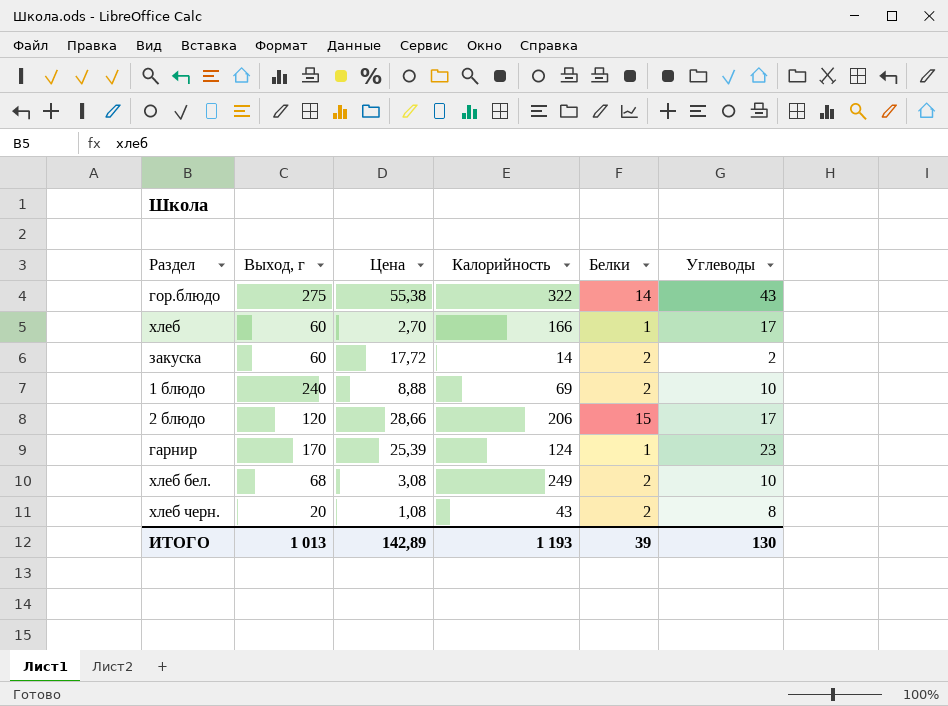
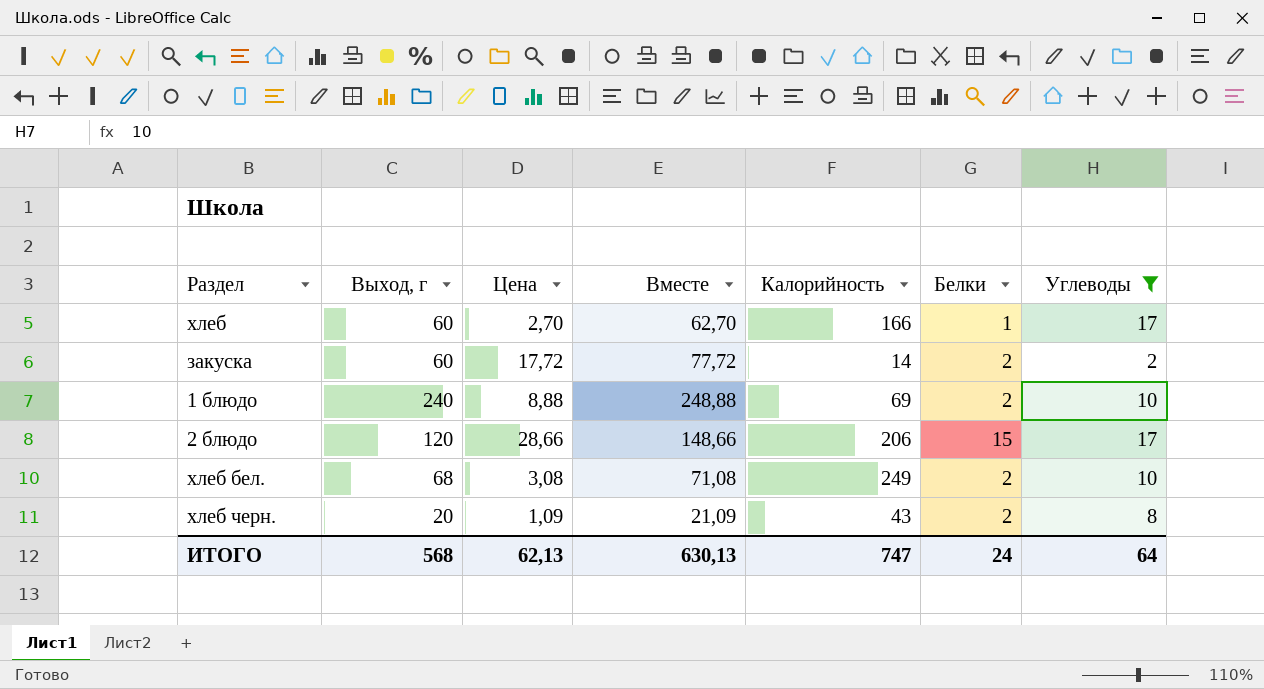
filter: none -> Углеводы <= 17
column Вместе | formula: none -> [Выход, г] + [Цена]
хлеб черн. | Цена: 1,08 -> 1,09
ИТОГО | Выход, г: 1 013 -> 568
ИТОГО | Цена: 142,89 -> 62,13
ИТОГО | Калорийность: 1 193 -> 747
ИТОГО | Белки: 39 -> 24
ИТОГО | Углеводы: 130 -> 64

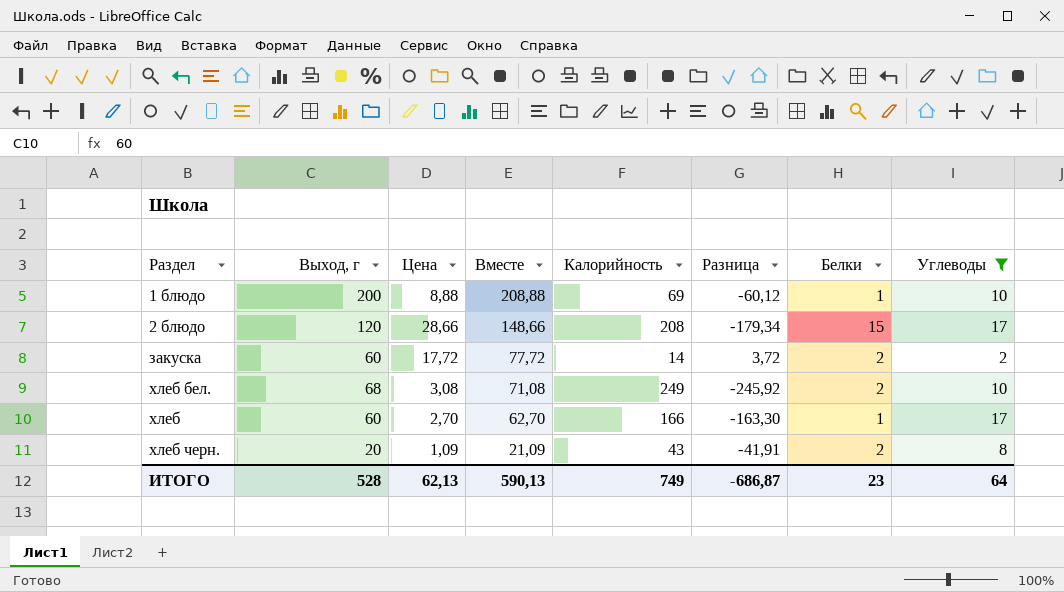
row order: none -> Вместе descending
column Разница | formula: none -> [Цена] - [Калорийность]
1 блюдо | Выход, г: 240 -> 200
1 блюдо | Вместе: 248,88 -> 208,88
1 блюдо | Белки: 2 -> 1
2 блюдо | Калорийность: 206 -> 208
ИТОГО | Выход, г: 568 -> 528
ИТОГО | Вместе: 630,13 -> 590,13
ИТОГО | Калорийность: 747 -> 749
ИТОГО | Белки: 24 -> 23

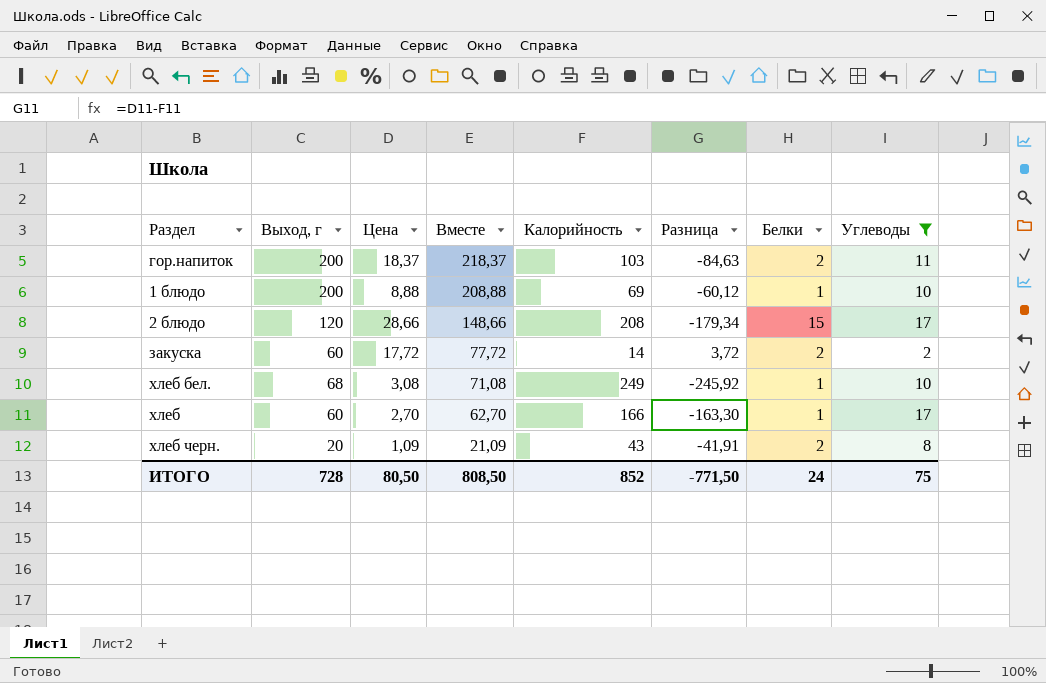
row гор.напиток: none -> 200 | 18,37 | 218,37 | 103 | -84,63 | 2 | 11
хлеб бел. | Белки: 2 -> 1
ИТОГО | Выход, г: 528 -> 728
ИТОГО | Цена: 62,13 -> 80,50
ИТОГО | Вместе: 590,13 -> 808,50
ИТОГО | Калорийность: 749 -> 852
ИТОГО | Разница: -686,87 -> -771,50
ИТОГО | Белки: 23 -> 24
ИТОГО | Углеводы: 64 -> 75

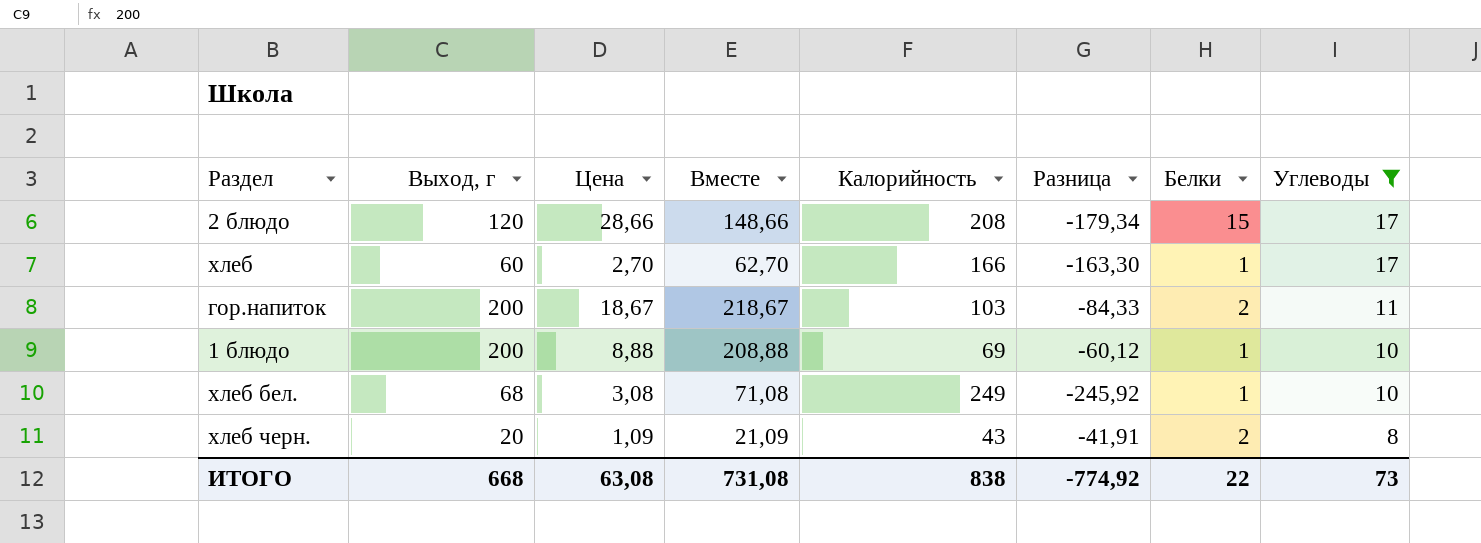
row order: Вместе descending -> Углеводы descending
row закуска: 60 | 17,72 | 77,72 | 14 | 3,72 | 2 | 2 -> none
гор.напиток | Цена: 18,37 -> 18,67
гор.напиток | Вместе: 218,37 -> 218,67
гор.напиток | Разница: -84,63 -> -84,33
ИТОГО | Выход, г: 728 -> 668
ИТОГО | Цена: 80,50 -> 63,08
ИТОГО | Вместе: 808,50 -> 731,08
ИТОГО | Калорийность: 852 -> 838
ИТОГО | Разница: -771,50 -> -774,92
ИТОГО | Белки: 24 -> 22
ИТОГО | Углеводы: 75 -> 73

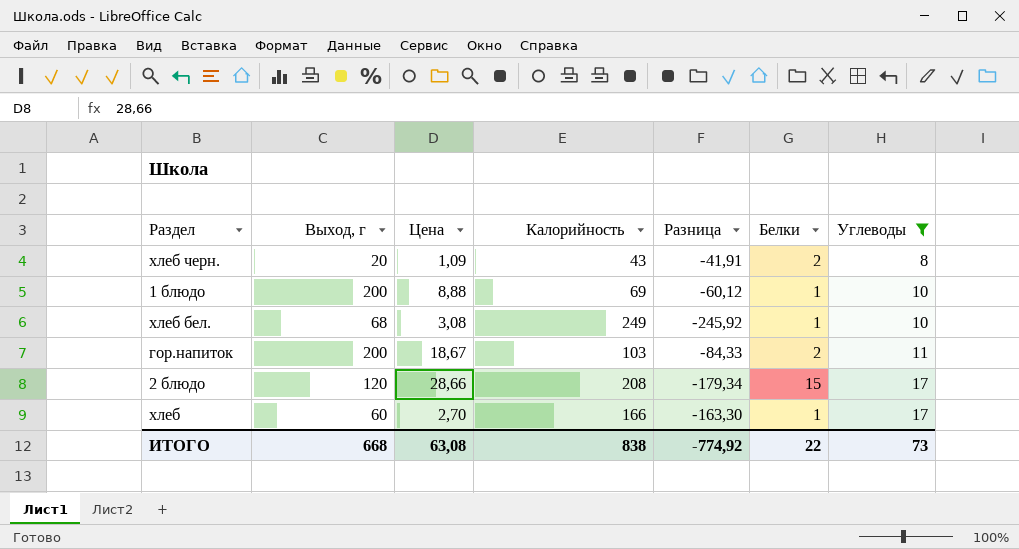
row order: Углеводы descending -> Углеводы ascending
column Вместе | formula: [Выход, г] + [Цена] -> none

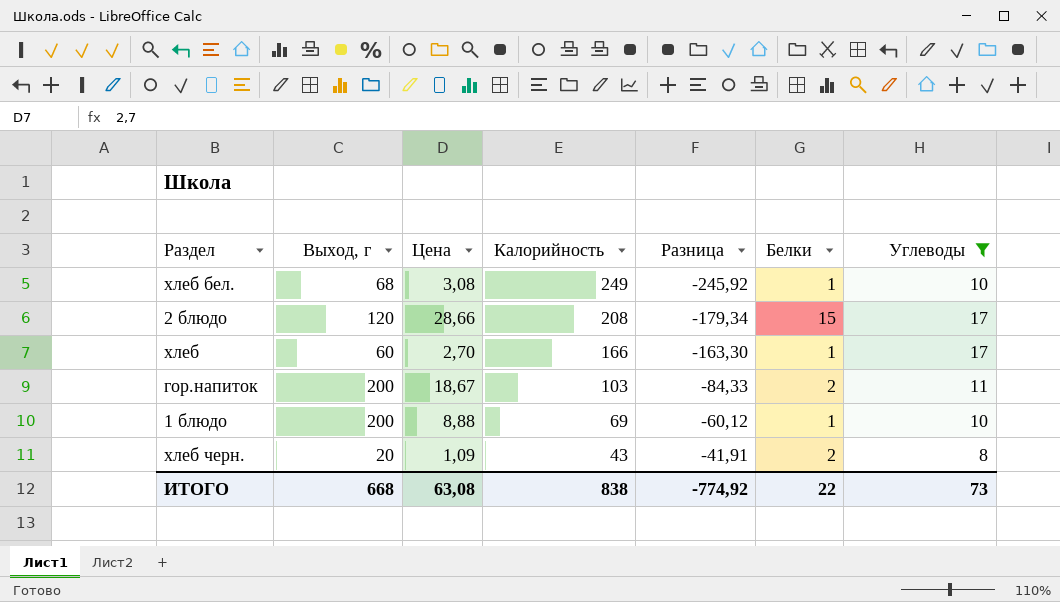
row order: Углеводы ascending -> Калорийность descending

